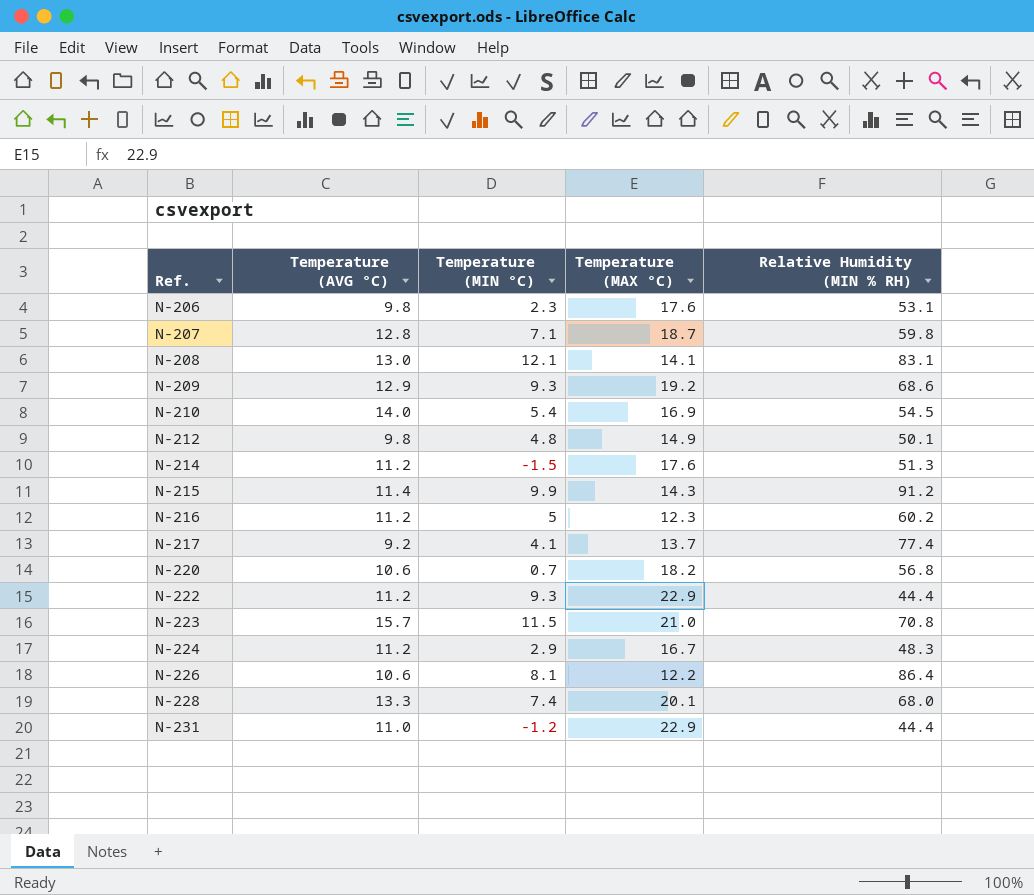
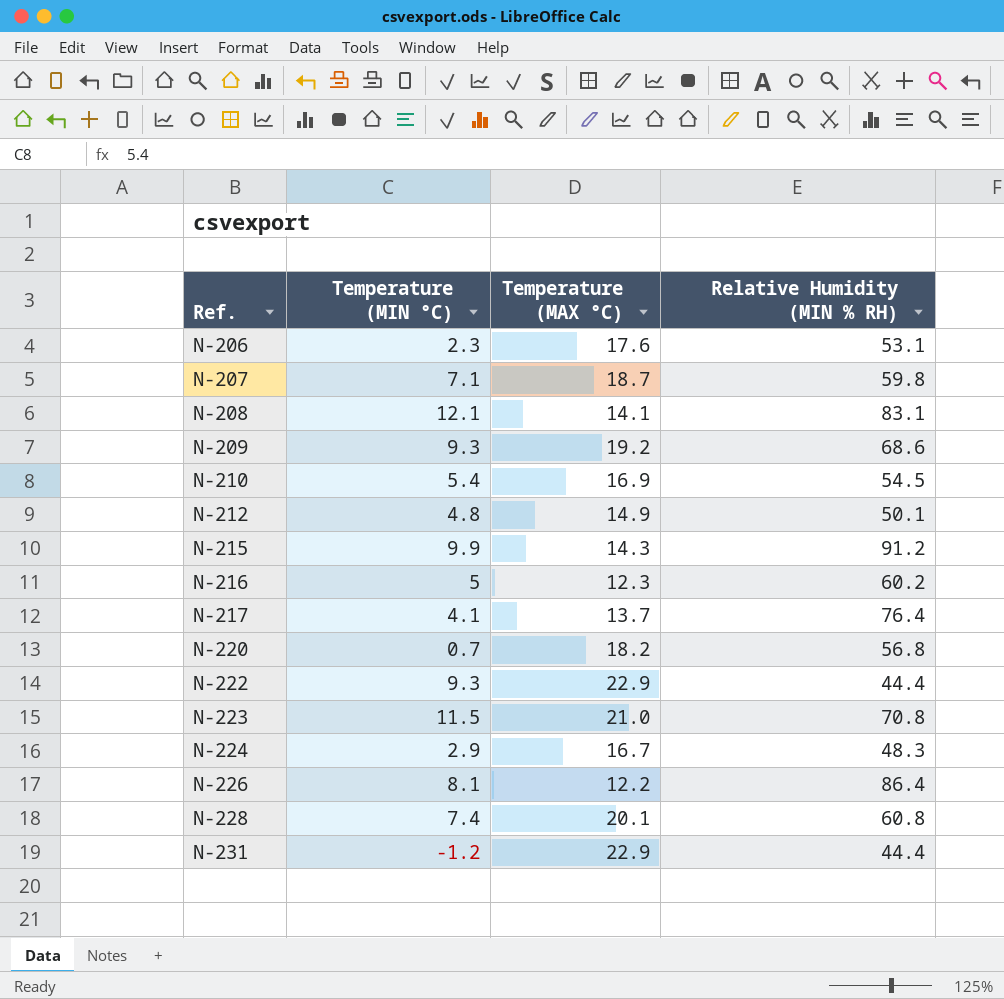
column Temperature (AVG °C) | position: 2 -> none
row N-214: 11.2 | -1.5 | 17.6 | 51.3 -> none
N-217 | Relative Humidity (MIN % RH): 77.4 -> 76.4
N-228 | Relative Humidity (MIN % RH): 68.0 -> 60.8

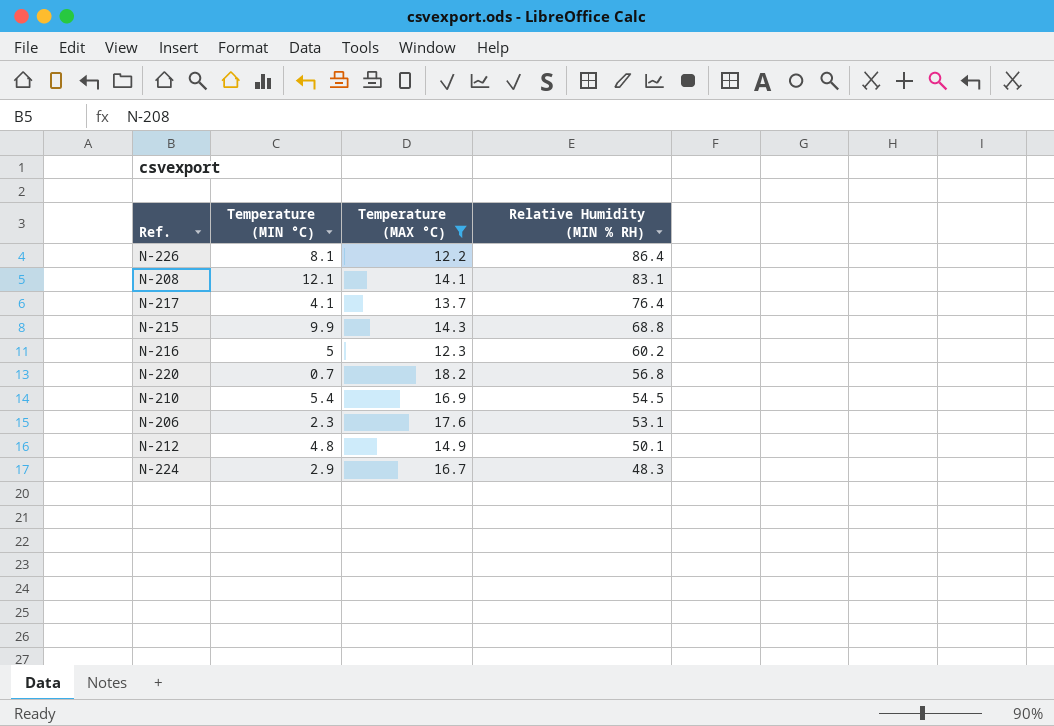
filter: none -> Temperature (MAX °C) <= 18.2
row order: Ref. ascending -> Relative Humidity (MIN % RH) descending
N-215 | Relative Humidity (MIN % RH): 91.2 -> 68.8

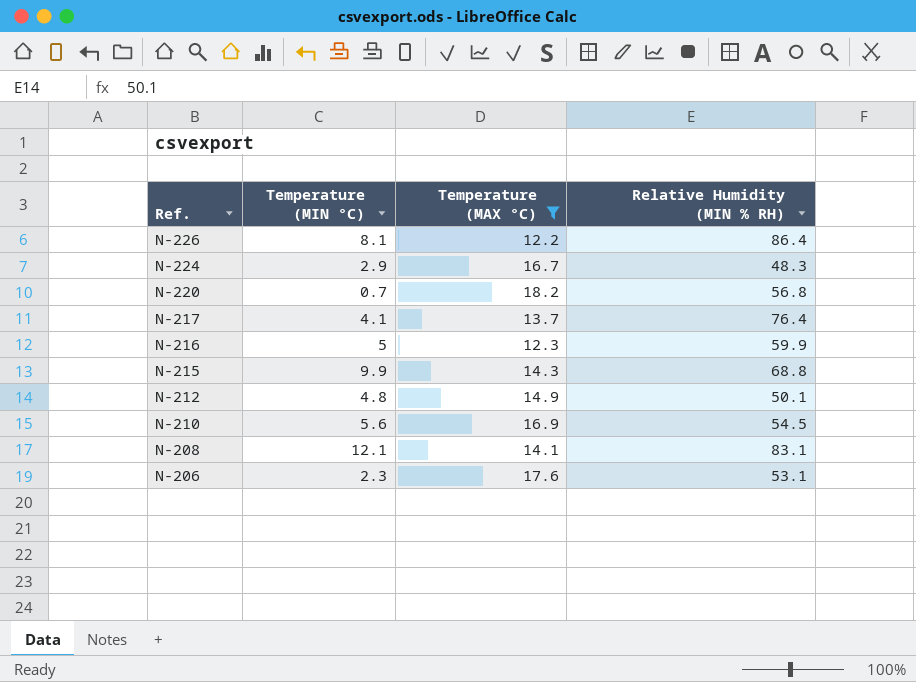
row order: Relative Humidity (MIN % RH) descending -> Ref. descending
N-216 | Relative Humidity (MIN % RH): 60.2 -> 59.9
N-210 | Temperature (MIN °C): 5.4 -> 5.6

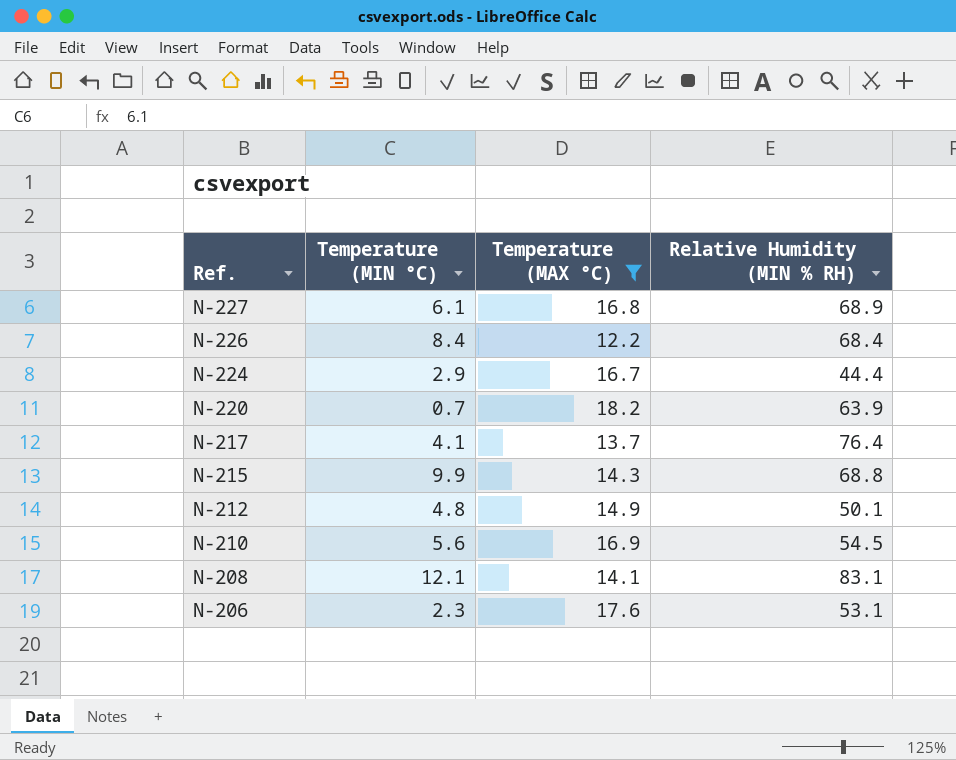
row N-216: 5 | 12.3 | 59.9 -> none
row N-227: none -> 6.1 | 16.8 | 68.9
N-226 | Temperature (MIN °C): 8.1 -> 8.4
N-226 | Relative Humidity (MIN % RH): 86.4 -> 68.4
N-224 | Relative Humidity (MIN % RH): 48.3 -> 44.4
N-220 | Relative Humidity (MIN % RH): 56.8 -> 63.9

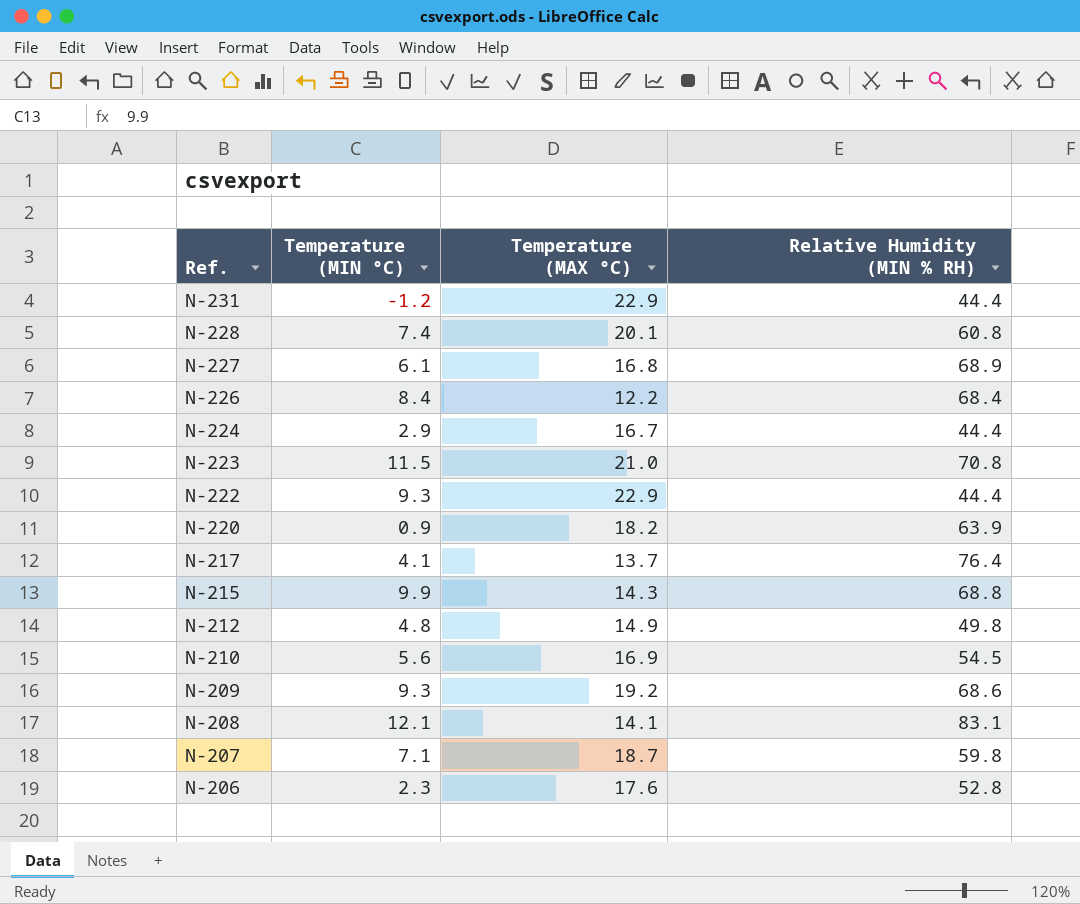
filter: Temperature (MAX °C) <= 18.2 -> none
N-220 | Temperature (MIN °C): 0.7 -> 0.9
N-212 | Relative Humidity (MIN % RH): 50.1 -> 49.8
N-206 | Relative Humidity (MIN % RH): 53.1 -> 52.8

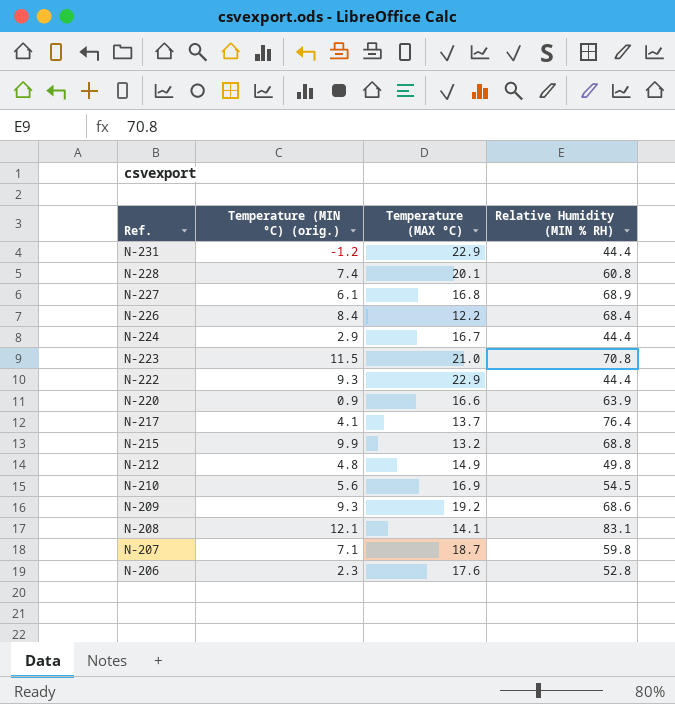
column name: Temperature (MIN °C) -> Temperature (MIN °C) (orig.)
N-220 | Temperature (MAX °C): 18.2 -> 16.6
N-215 | Temperature (MAX °C): 14.3 -> 13.2

